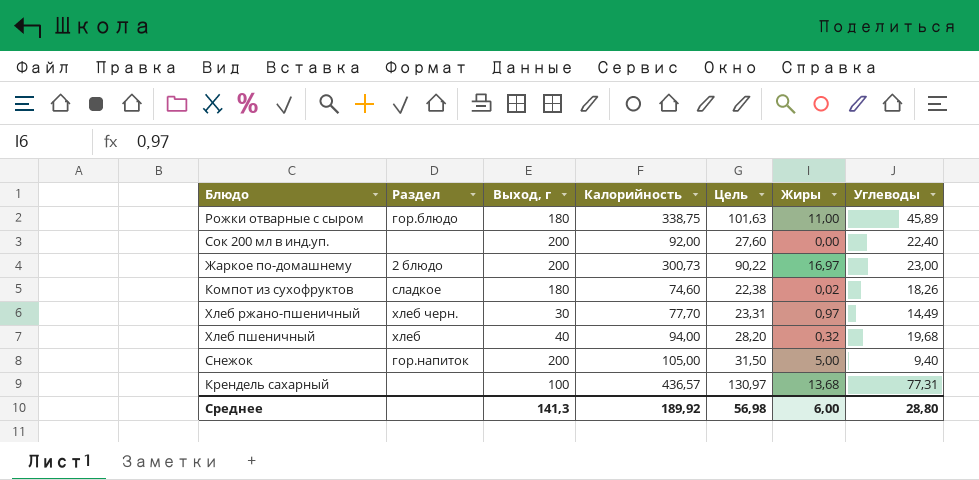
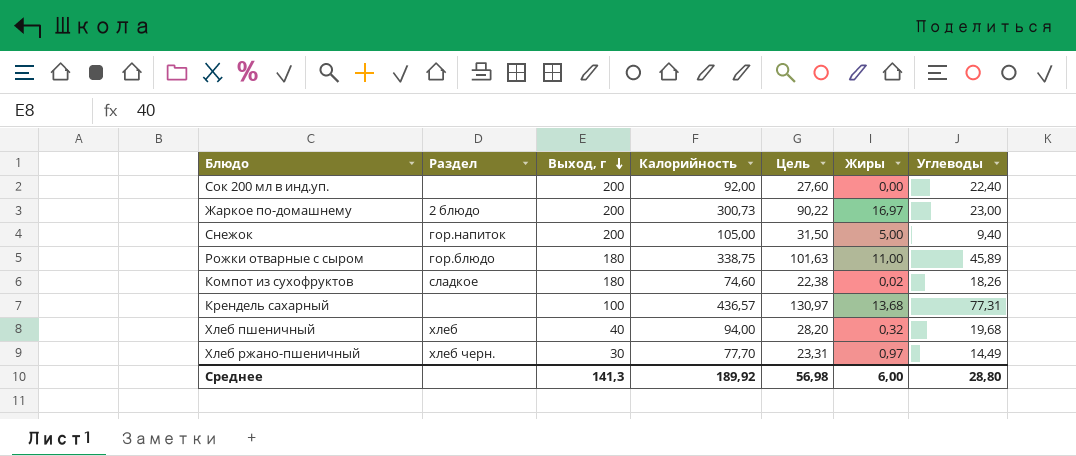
row order: none -> Выход, г descending

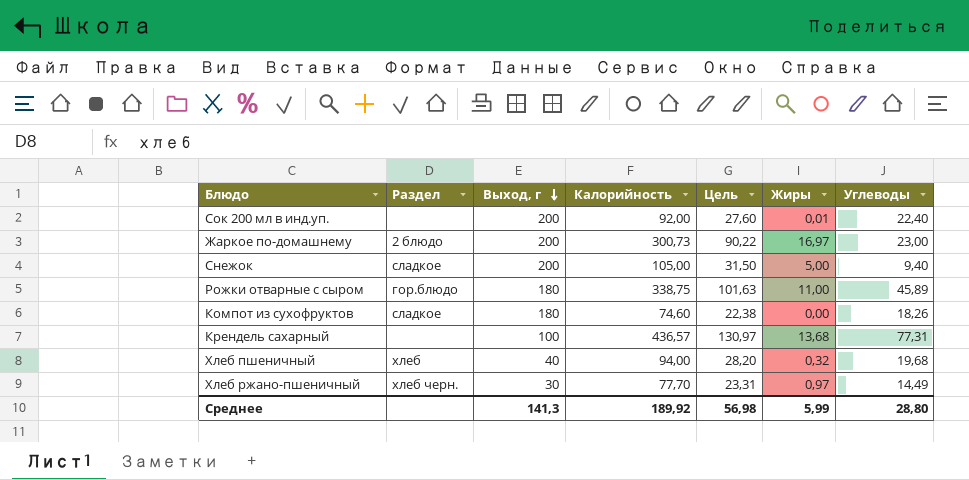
Сок 200 мл в инд.уп. | Жиры: 0,00 -> 0,01
Снежок | Раздел: гор.напиток -> сладкое
Компот из сухофруктов | Жиры: 0,02 -> 0,00
Среднее | Жиры: 6,00 -> 5,99

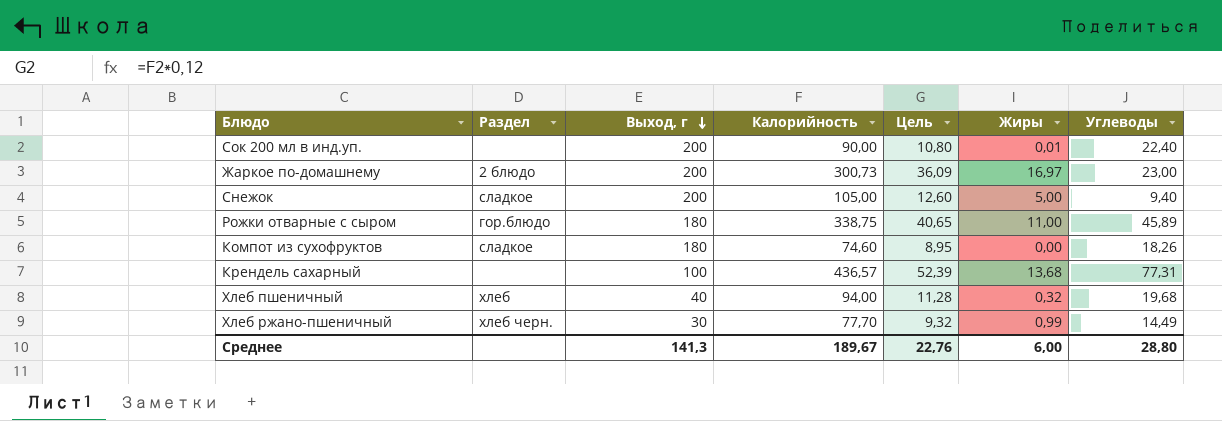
column Цель | formula: [Калорийность] * 0,3 -> [Калорийность] * 0,12
Сок 200 мл в инд.уп. | Калорийность: 92,00 -> 90,00
Хлеб ржано-пшеничный | Жиры: 0,97 -> 0,99
Среднее | Калорийность: 189,92 -> 189,67
Среднее | Цель: 56,98 -> 22,76
Среднее | Жиры: 5,99 -> 6,00

